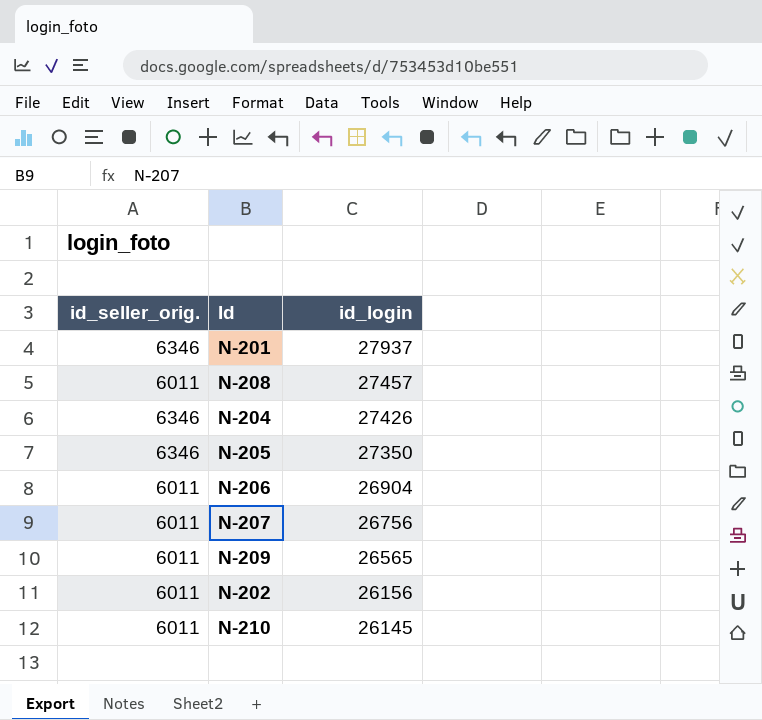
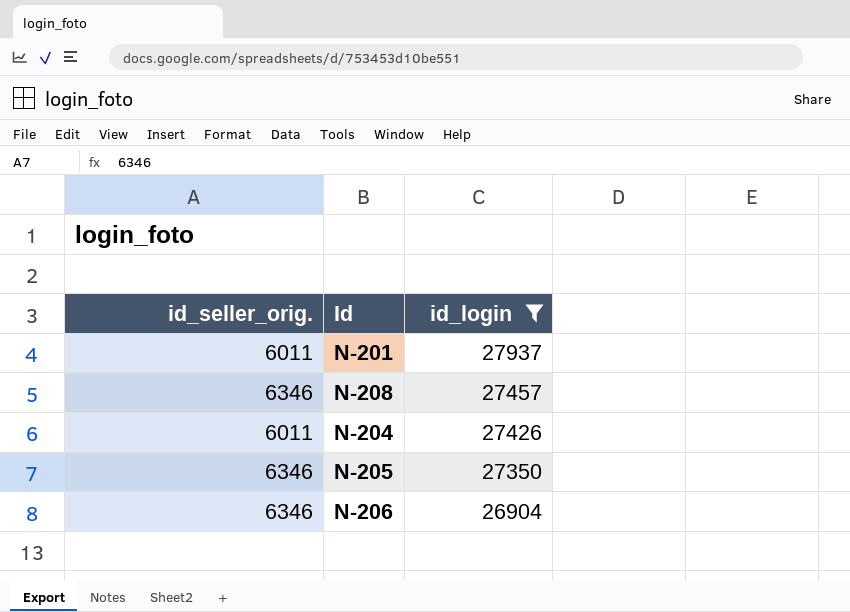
filter: none -> id_login >= 26904
N-201 | id_seller_orig.: 6346 -> 6011
N-208 | id_seller_orig.: 6011 -> 6346
N-204 | id_seller_orig.: 6346 -> 6011
N-206 | id_seller_orig.: 6011 -> 6346

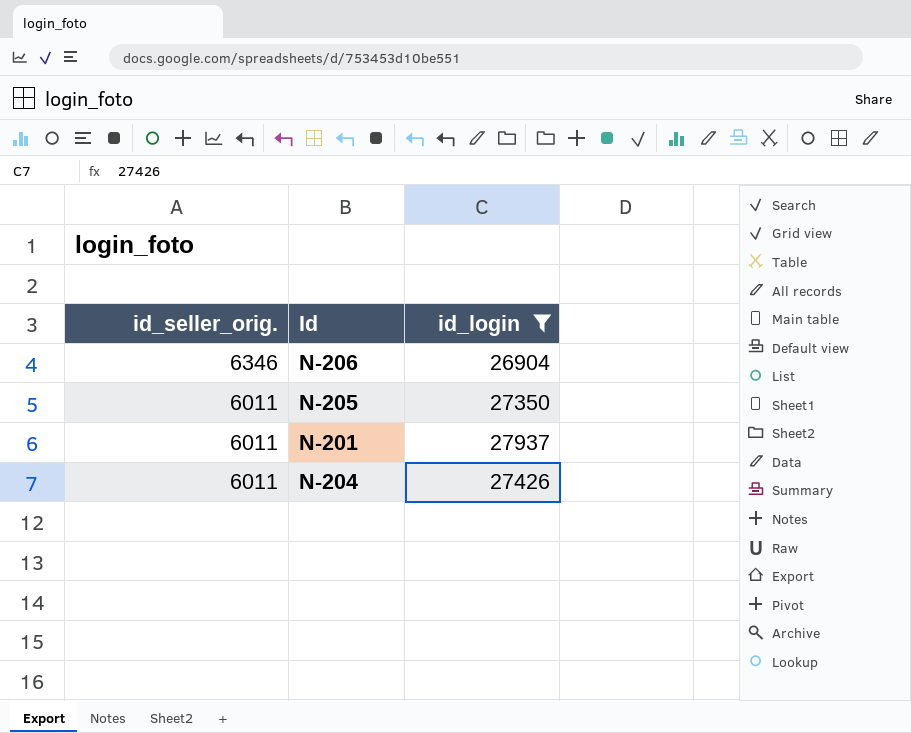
row order: id_login descending -> id_seller_orig. descending
row N-208: 6346 | 27457 -> none
N-205 | id_seller_orig.: 6346 -> 6011

